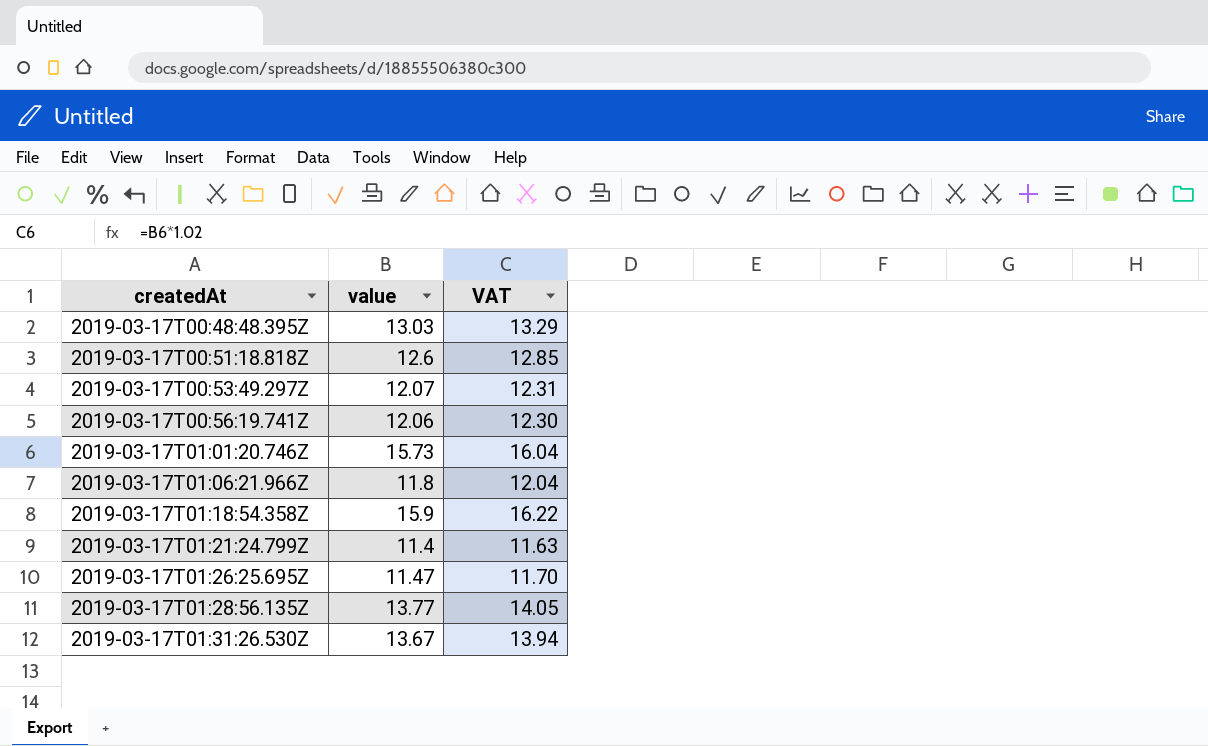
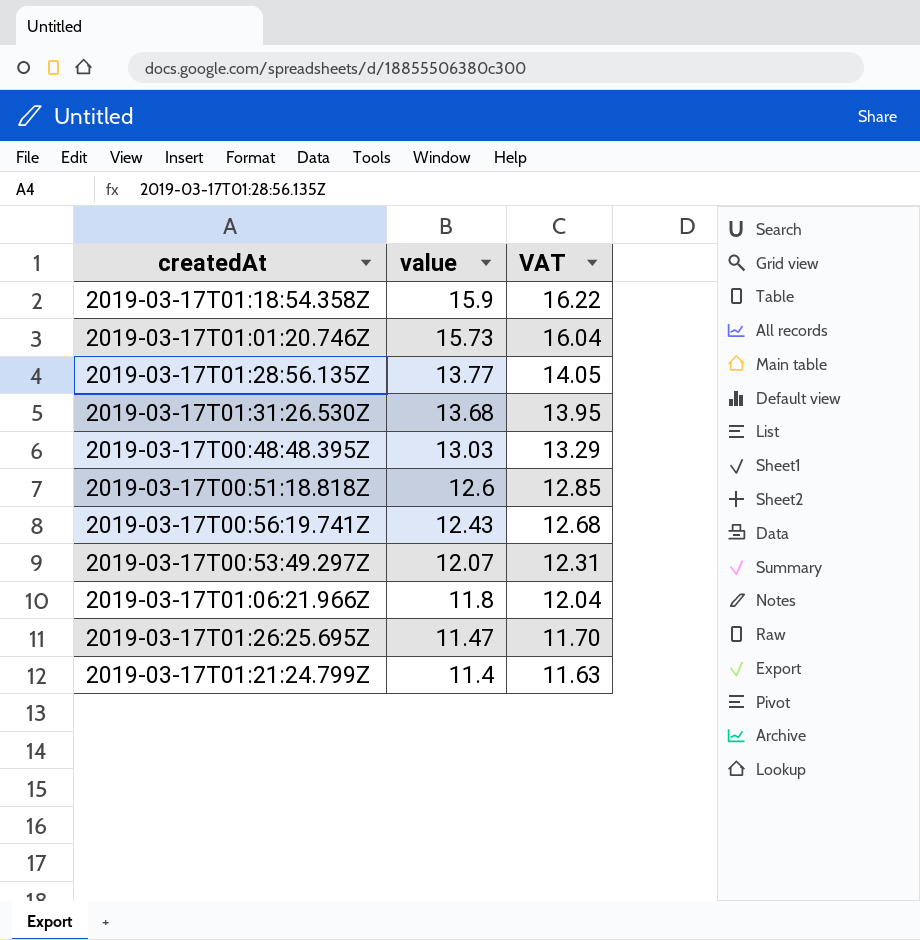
row order: createdAt ascending -> value descending
2019-03-17T01:31:26.530Z | value: 13.67 -> 13.68
2019-03-17T01:31:26.530Z | VAT: 13.94 -> 13.95
2019-03-17T00:56:19.741Z | value: 12.06 -> 12.43
2019-03-17T00:56:19.741Z | VAT: 12.30 -> 12.68

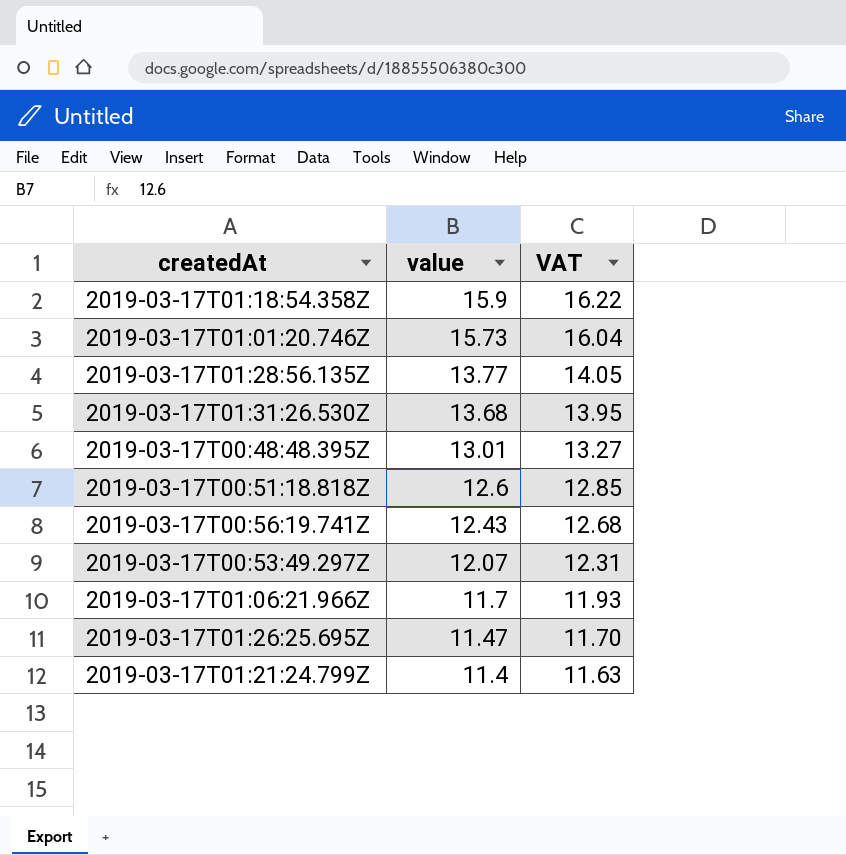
2019-03-17T00:48:48.395Z | value: 13.03 -> 13.01
2019-03-17T00:48:48.395Z | VAT: 13.29 -> 13.27
2019-03-17T01:06:21.966Z | value: 11.8 -> 11.7
2019-03-17T01:06:21.966Z | VAT: 12.04 -> 11.93

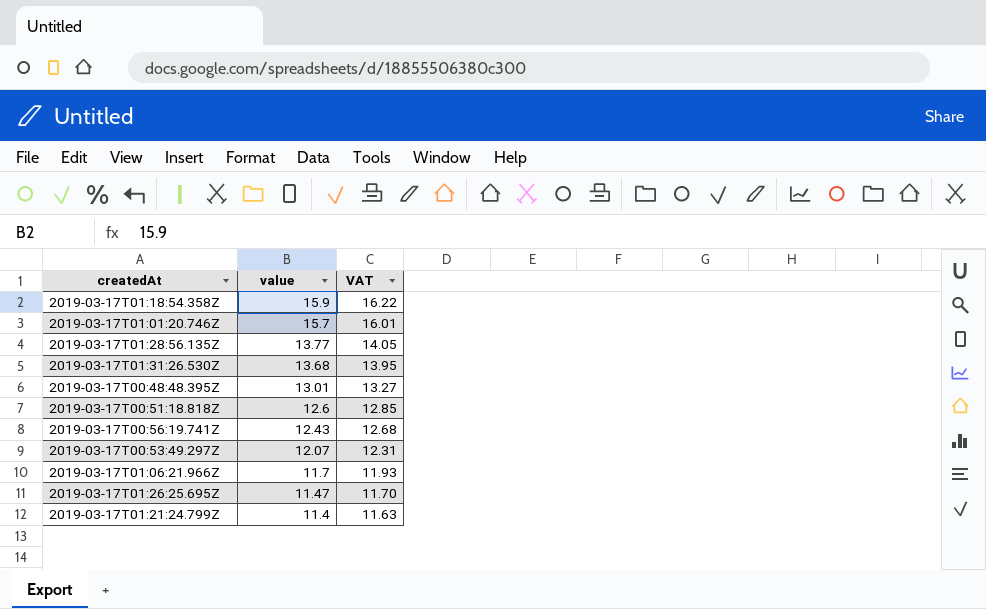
2019-03-17T01:01:20.746Z | value: 15.73 -> 15.7
2019-03-17T01:01:20.746Z | VAT: 16.04 -> 16.01

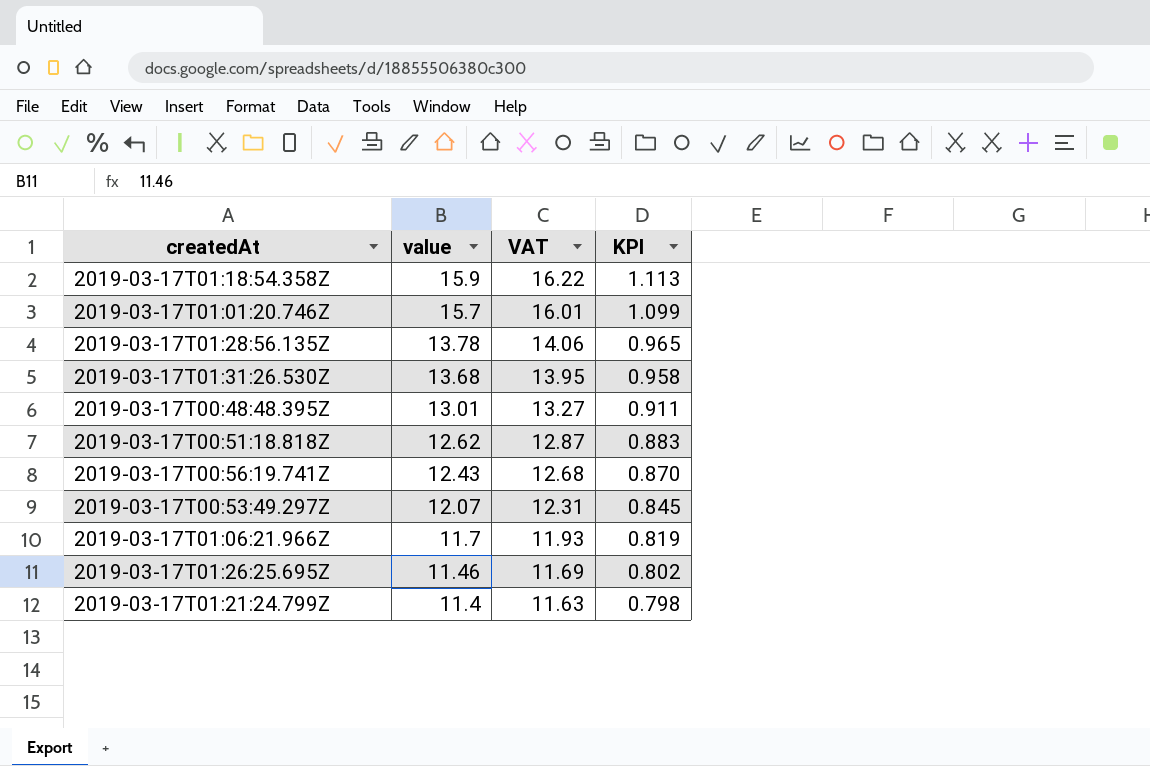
column KPI | formula: none -> [value] * 0.07
2019-03-17T01:28:56.135Z | value: 13.77 -> 13.78
2019-03-17T01:28:56.135Z | VAT: 14.05 -> 14.06
2019-03-17T00:51:18.818Z | value: 12.6 -> 12.62
2019-03-17T00:51:18.818Z | VAT: 12.85 -> 12.87
2019-03-17T01:26:25.695Z | value: 11.47 -> 11.46
2019-03-17T01:26:25.695Z | VAT: 11.70 -> 11.69

